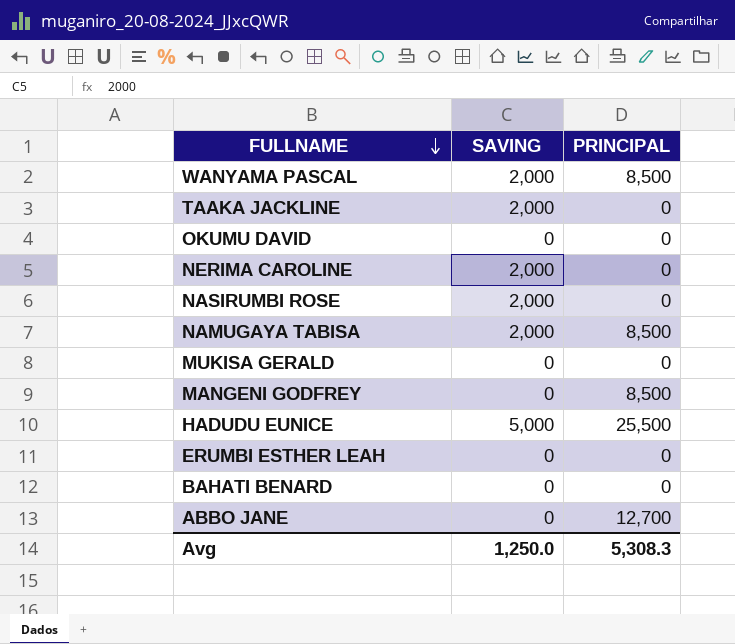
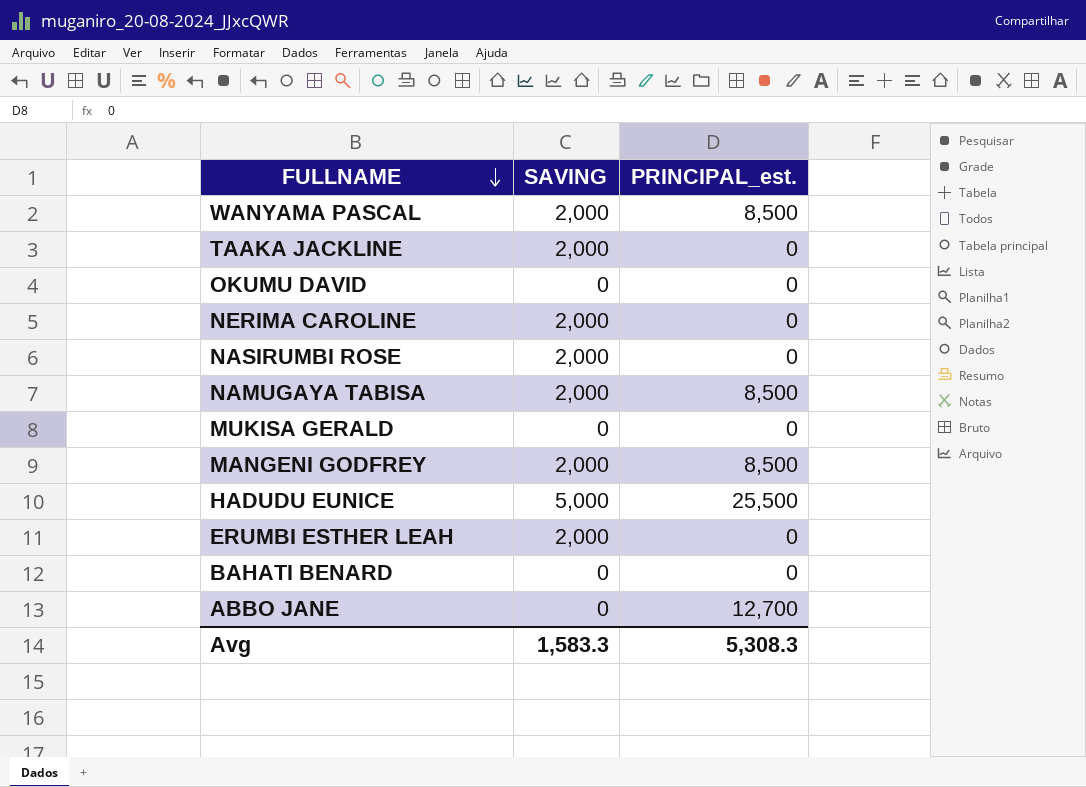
column name: PRINCIPAL -> PRINCIPAL_est.
MANGENI GODFREY | SAVING: 0 -> 2,000
ERUMBI ESTHER LEAH | SAVING: 0 -> 2,000
Avg | SAVING: 1,250.0 -> 1,583.3

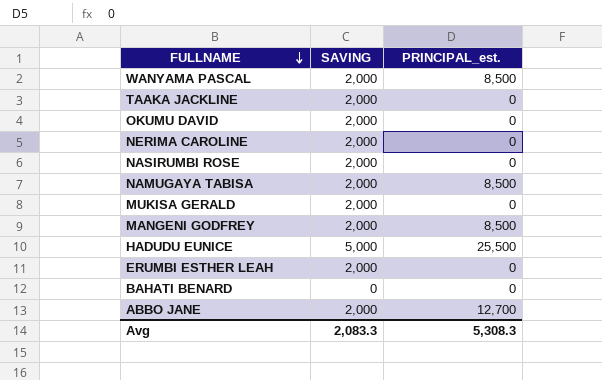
OKUMU DAVID | SAVING: 0 -> 2,000
MUKISA GERALD | SAVING: 0 -> 2,000
ABBO JANE | SAVING: 0 -> 2,000
Avg | SAVING: 1,583.3 -> 2,083.3

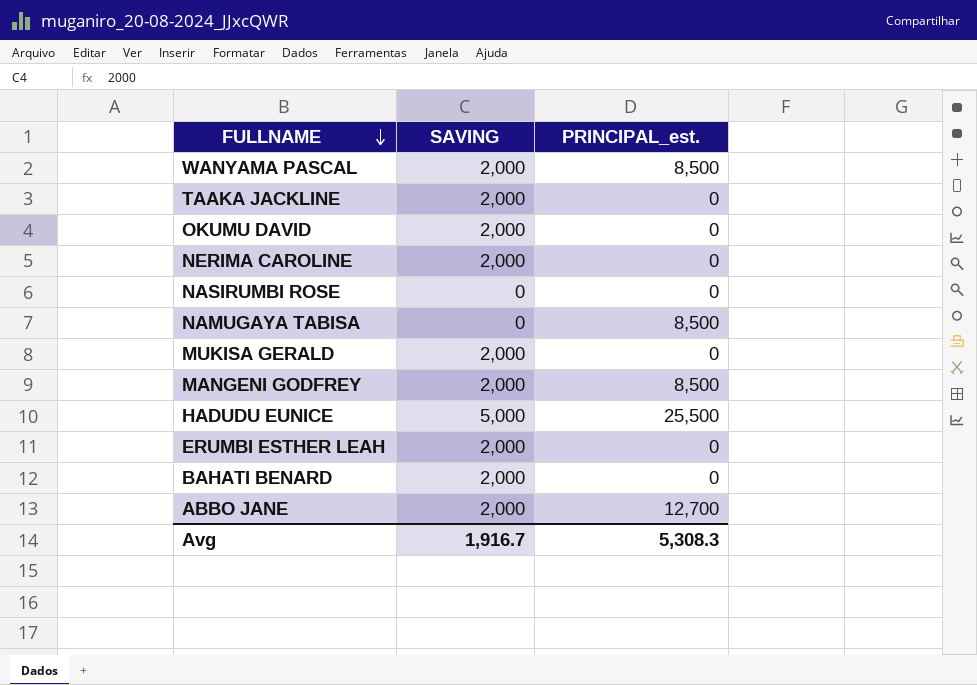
NASIRUMBI ROSE | SAVING: 2,000 -> 0
NAMUGAYA TABISA | SAVING: 2,000 -> 0
BAHATI BENARD | SAVING: 0 -> 2,000
Avg | SAVING: 2,083.3 -> 1,916.7

